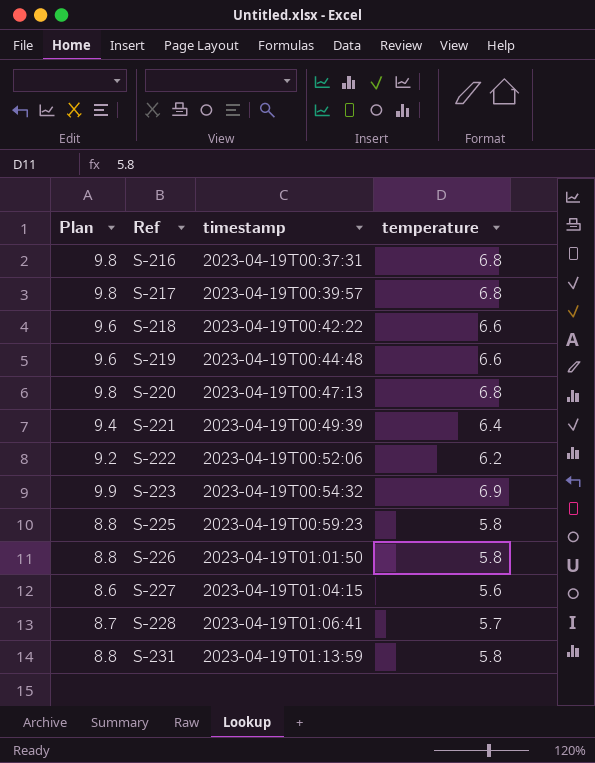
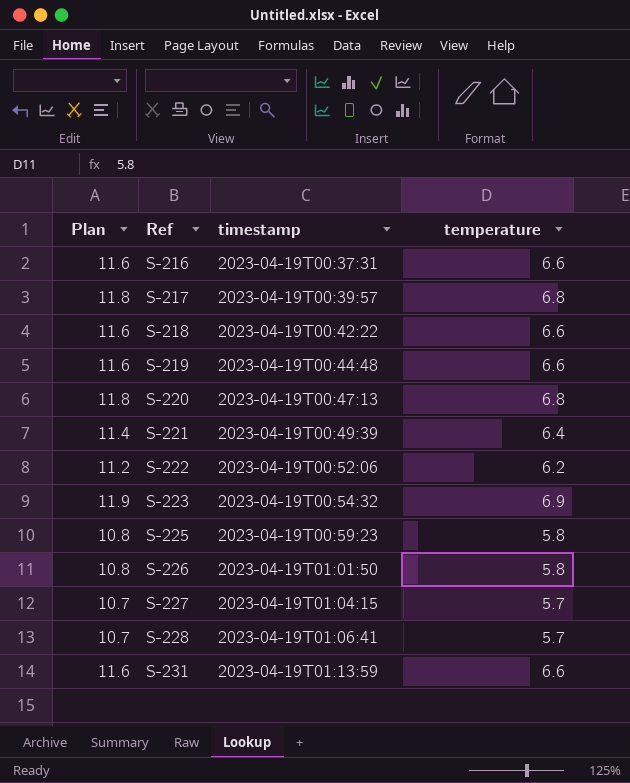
column Plan | formula: [temperature] + 3 -> [temperature] + 5
S-216 | temperature: 6.8 -> 6.6
S-227 | temperature: 5.6 -> 5.7
S-231 | temperature: 5.8 -> 6.6

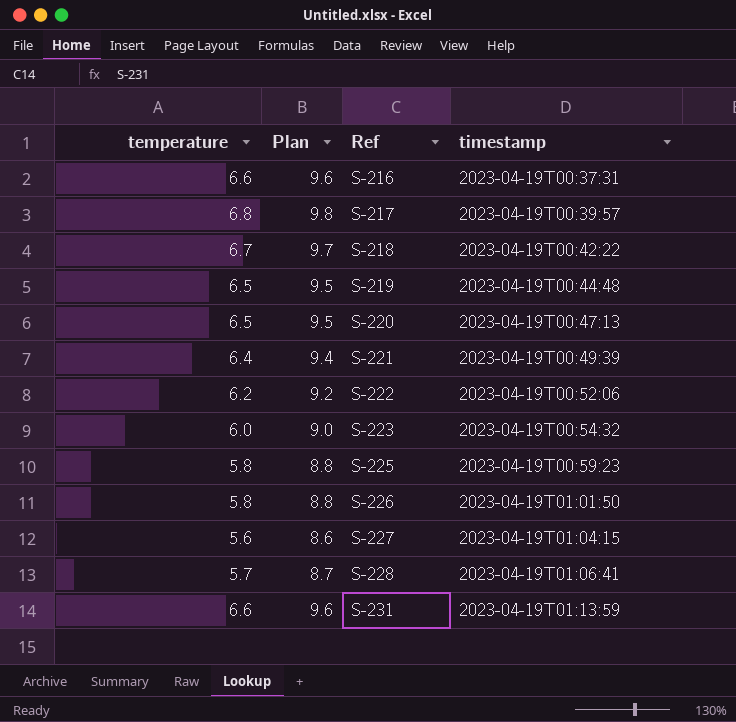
column temperature | position: 4 -> 1
column Plan | formula: [temperature] + 5 -> [temperature] + 3
S-218 | temperature: 6.6 -> 6.7
S-219 | temperature: 6.6 -> 6.5
S-220 | temperature: 6.8 -> 6.5
S-223 | temperature: 6.9 -> 6.0
S-227 | temperature: 5.7 -> 5.6

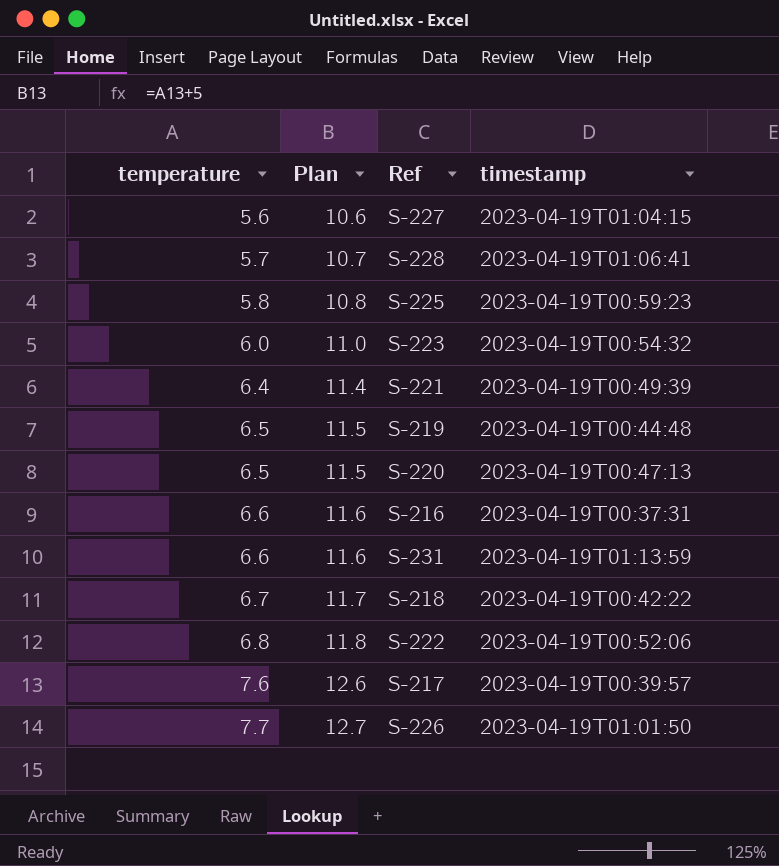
row order: Ref ascending -> temperature ascending
column Plan | formula: [temperature] + 3 -> [temperature] + 5
S-222 | temperature: 6.2 -> 6.8
S-217 | temperature: 6.8 -> 7.6
S-226 | temperature: 5.8 -> 7.7

